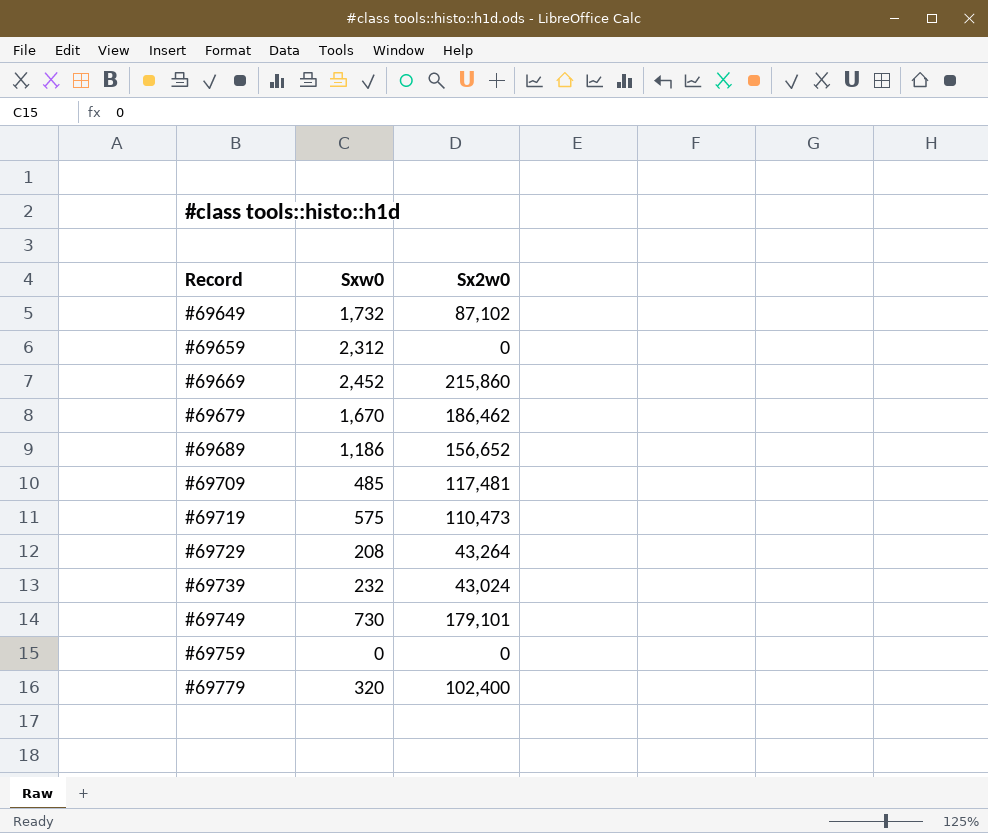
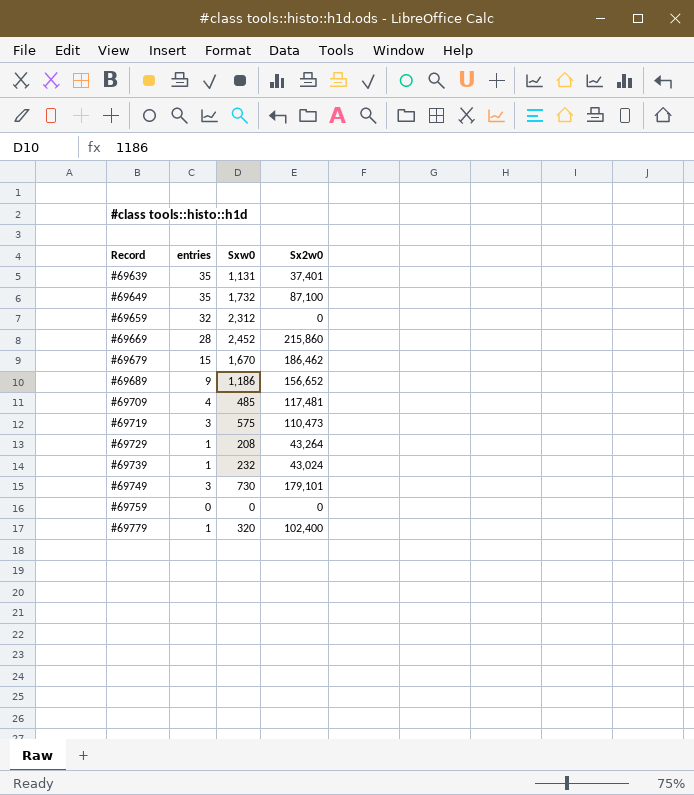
column entries | position: none -> 2
row #69639: none -> 35 | 1,131 | 37,401
#69649 | Sx2w0: 87,102 -> 87,100

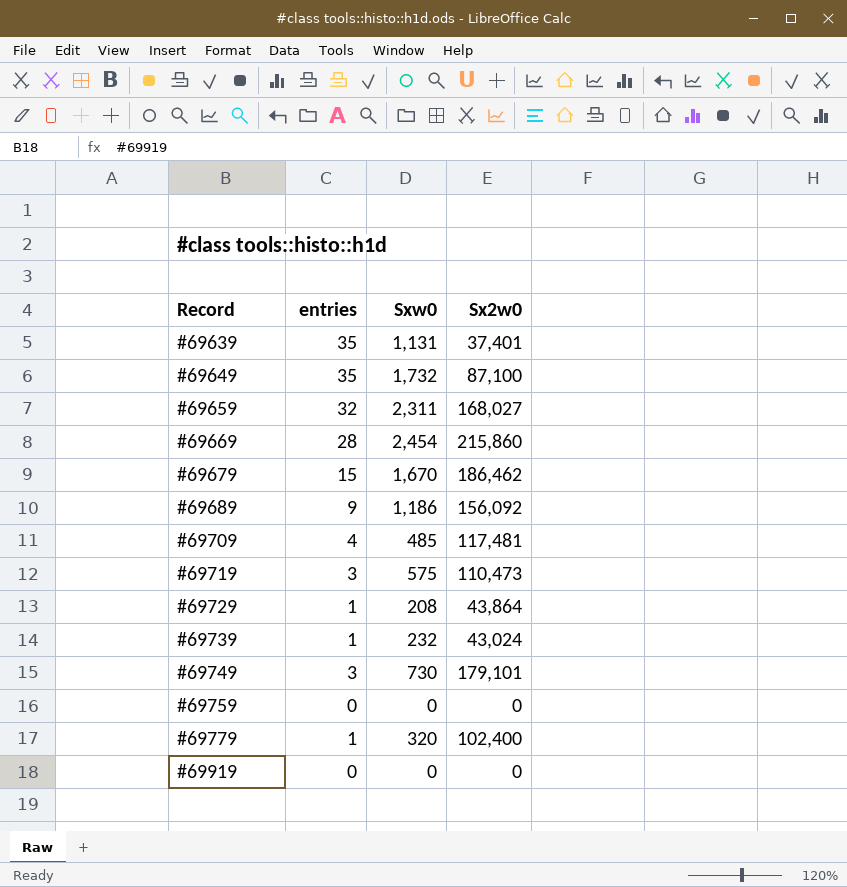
#69659 | Sxw0: 2,312 -> 2,311
#69659 | Sx2w0: 0 -> 168,027
#69669 | Sxw0: 2,452 -> 2,454
#69689 | Sx2w0: 156,652 -> 156,092
#69729 | Sx2w0: 43,264 -> 43,864
row #69919: none -> 0 | 0 | 0

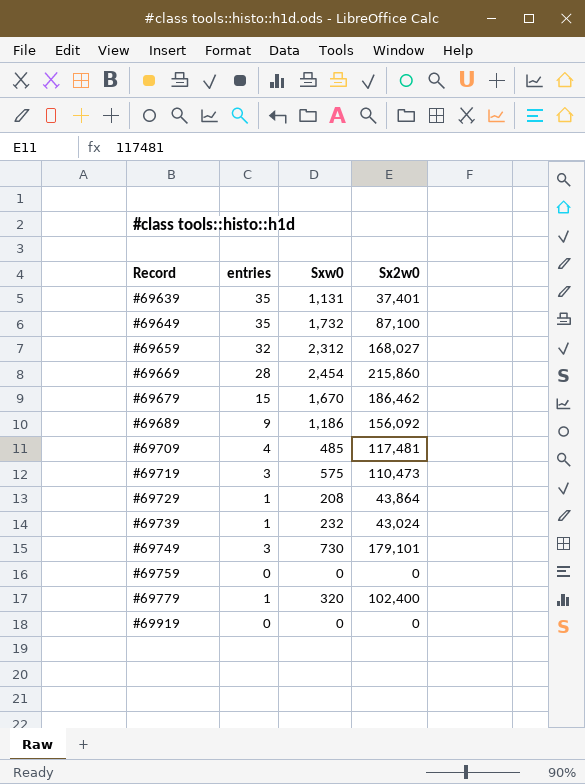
#69659 | Sxw0: 2,311 -> 2,312

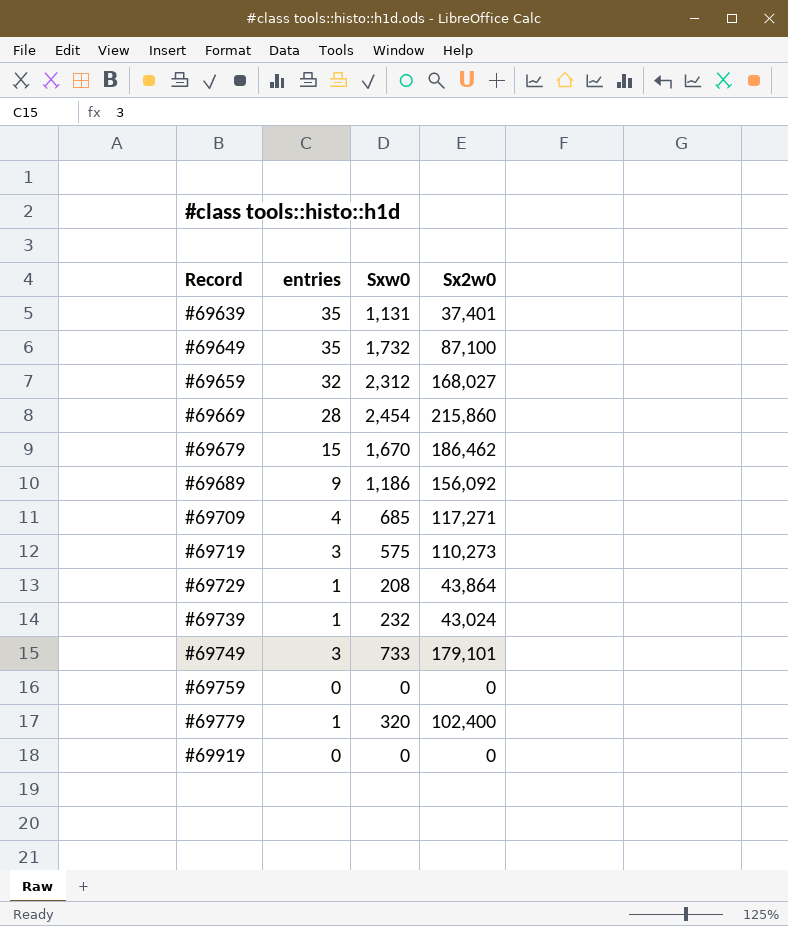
#69709 | Sxw0: 485 -> 685
#69709 | Sx2w0: 117,481 -> 117,271
#69719 | Sx2w0: 110,473 -> 110,273
#69749 | Sxw0: 730 -> 733

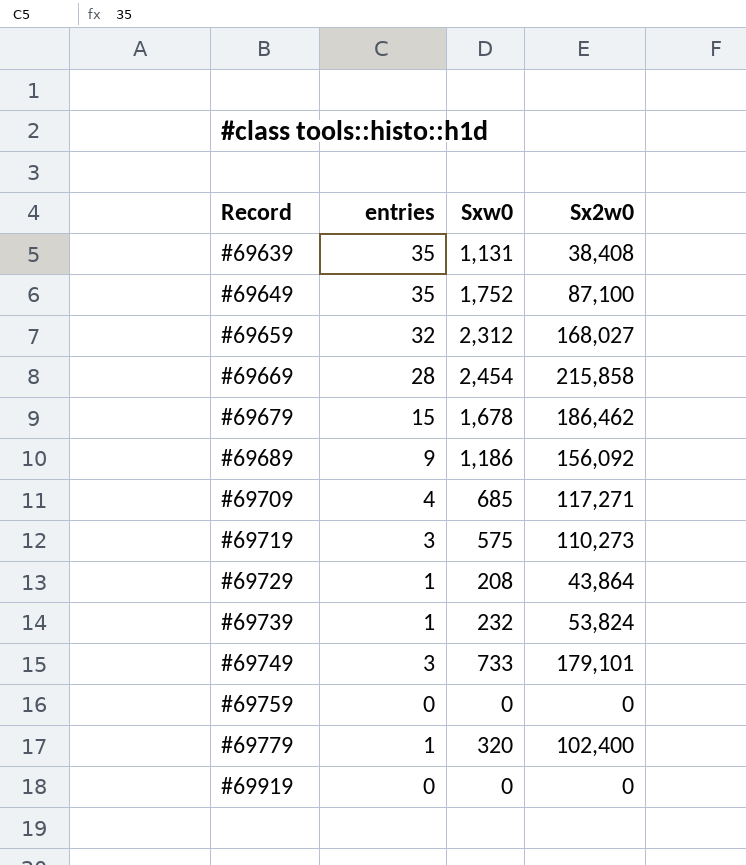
#69639 | Sx2w0: 37,401 -> 38,408
#69649 | Sxw0: 1,732 -> 1,752
#69669 | Sx2w0: 215,860 -> 215,858
#69679 | Sxw0: 1,670 -> 1,678
#69739 | Sx2w0: 43,024 -> 53,824

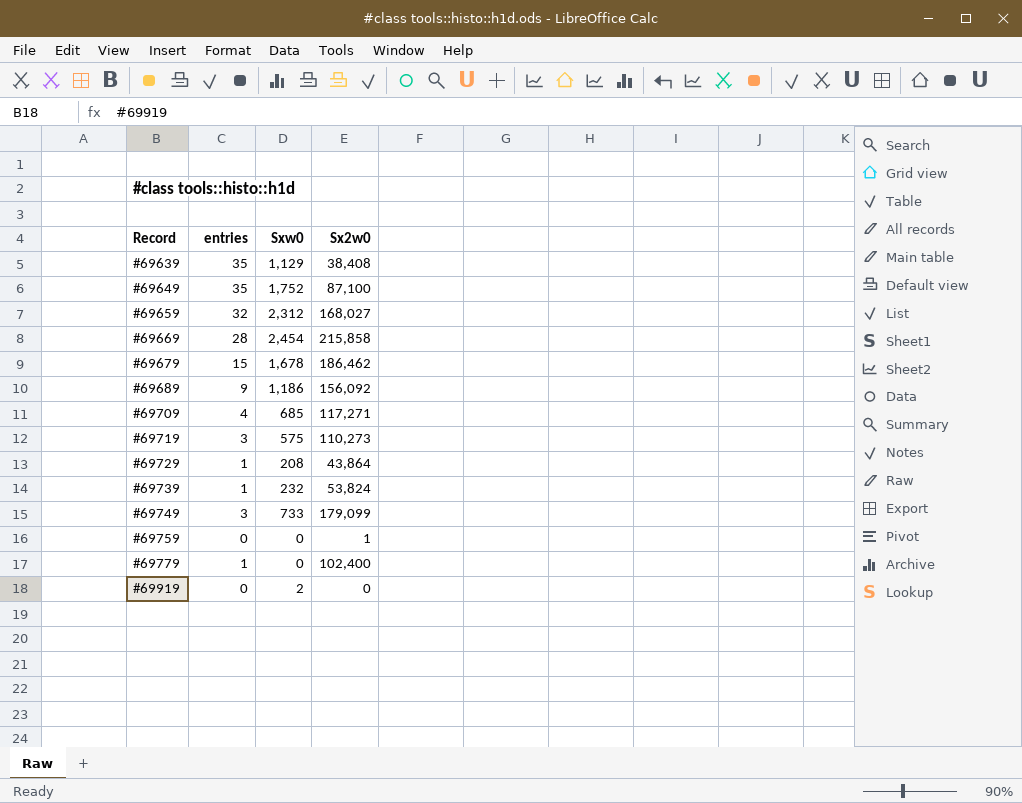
#69639 | Sxw0: 1,131 -> 1,129
#69749 | Sx2w0: 179,101 -> 179,099
#69759 | Sx2w0: 0 -> 1
#69779 | Sxw0: 320 -> 0
#69919 | Sxw0: 0 -> 2

